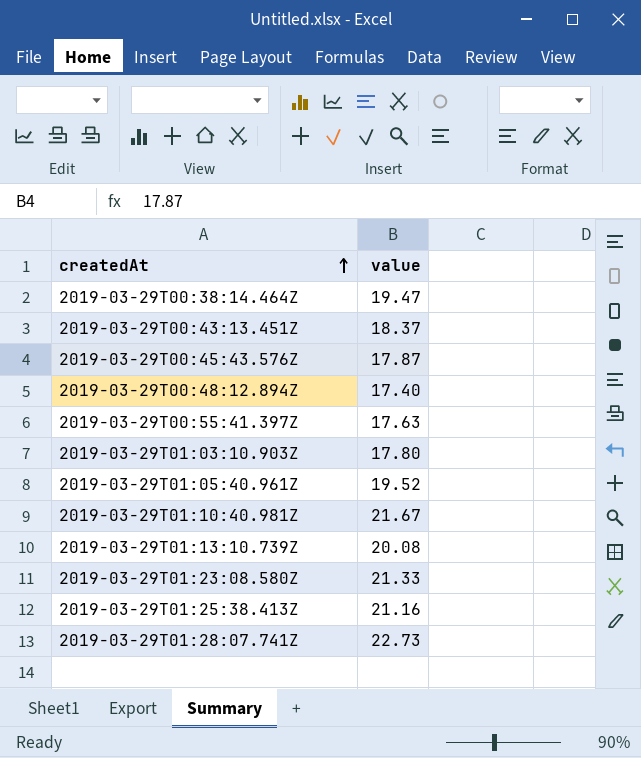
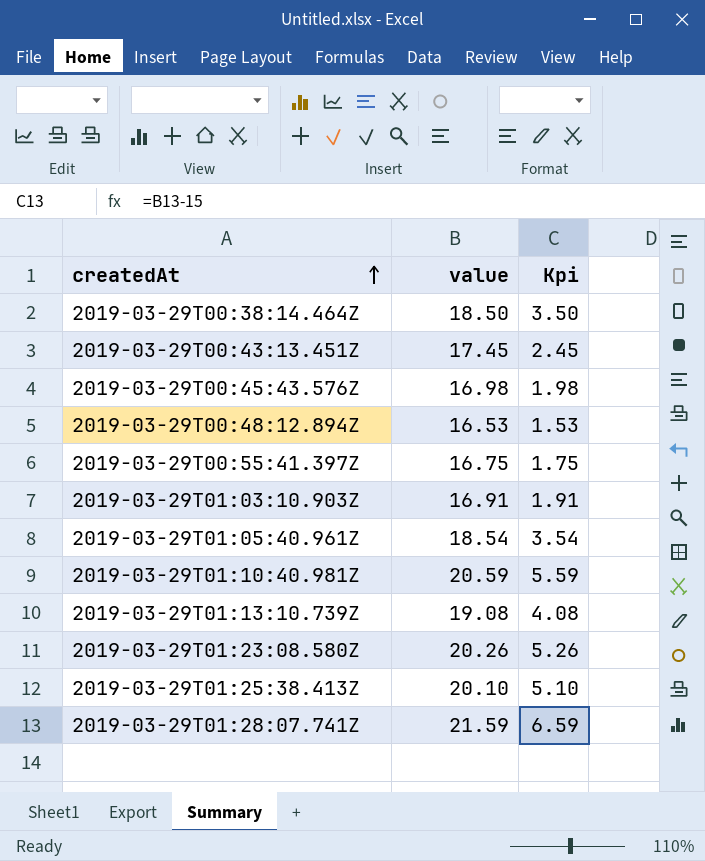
column Kpi | formula: none -> [value] - 15
2019-03-29T00:38:14.464Z | value: 19.47 -> 18.50
2019-03-29T00:43:13.451Z | value: 18.37 -> 17.45
2019-03-29T00:45:43.576Z | value: 17.87 -> 16.98
2019-03-29T00:48:12.894Z | value: 17.40 -> 16.53
2019-03-29T00:55:41.397Z | value: 17.63 -> 16.75
2019-03-29T01:03:10.903Z | value: 17.80 -> 16.91
2019-03-29T01:05:40.961Z | value: 19.52 -> 18.54
2019-03-29T01:10:40.981Z | value: 21.67 -> 20.59
2019-03-29T01:13:10.739Z | value: 20.08 -> 19.08
2019-03-29T01:23:08.580Z | value: 21.33 -> 20.26
2019-03-29T01:25:38.413Z | value: 21.16 -> 20.10
2019-03-29T01:28:07.741Z | value: 22.73 -> 21.59

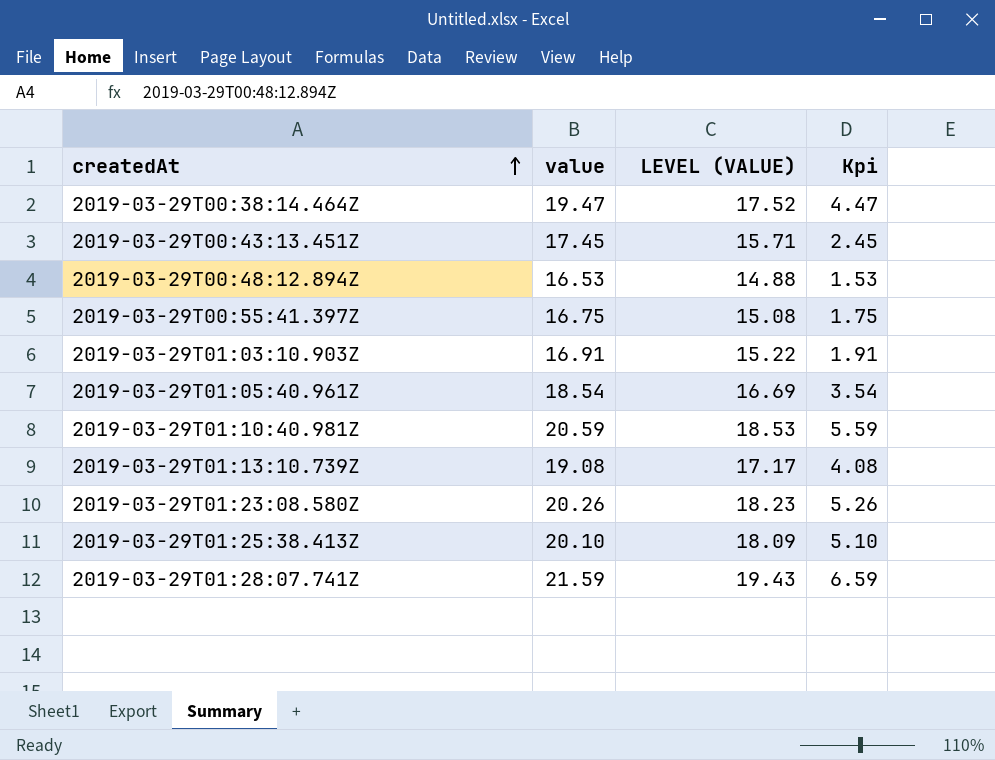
column LEVEL (VALUE) | formula: none -> [value] * 0.9
row 2019-03-29T00:45:43.576Z: 16.98 | 1.98 -> none
2019-03-29T00:38:14.464Z | value: 18.50 -> 19.47
2019-03-29T00:38:14.464Z | Kpi: 3.50 -> 4.47

